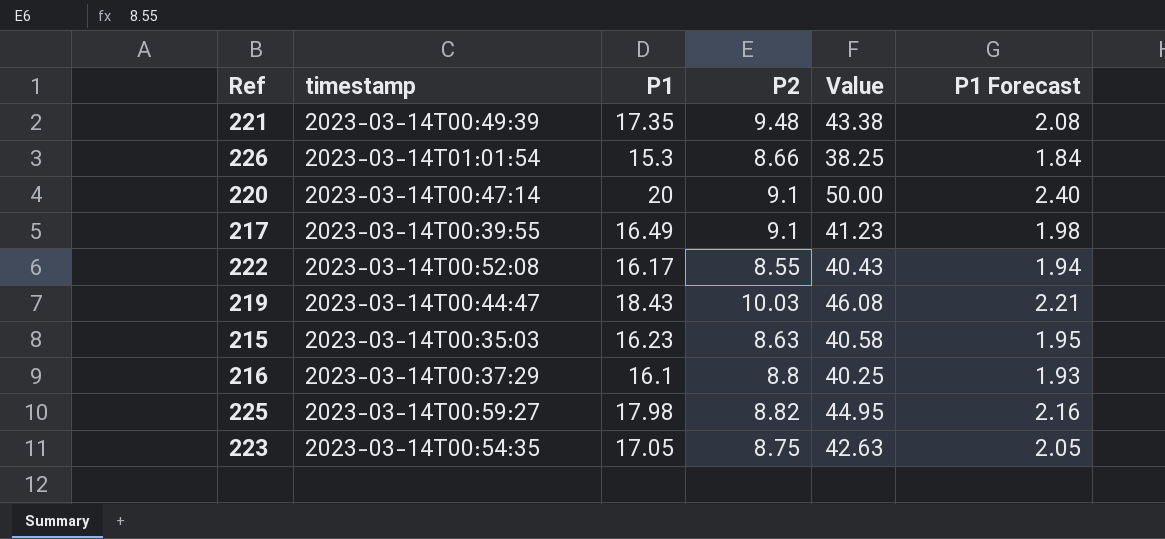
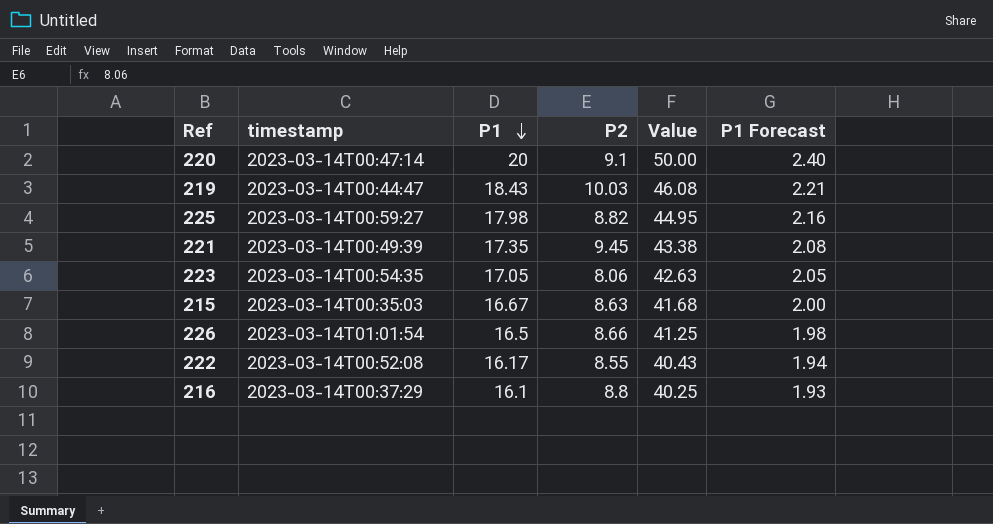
row order: none -> P1 descending
row 217: 2023-03-14T00:39:55 | 16.49 | 9.1 | 41.23 | 1.98 -> none
221 | P2: 9.48 -> 9.45
223 | P2: 8.75 -> 8.06
215 | P1: 16.23 -> 16.67
215 | Value: 40.58 -> 41.68
215 | P1 Forecast: 1.95 -> 2.00
226 | P1: 15.3 -> 16.5
226 | Value: 38.25 -> 41.25
226 | P1 Forecast: 1.84 -> 1.98

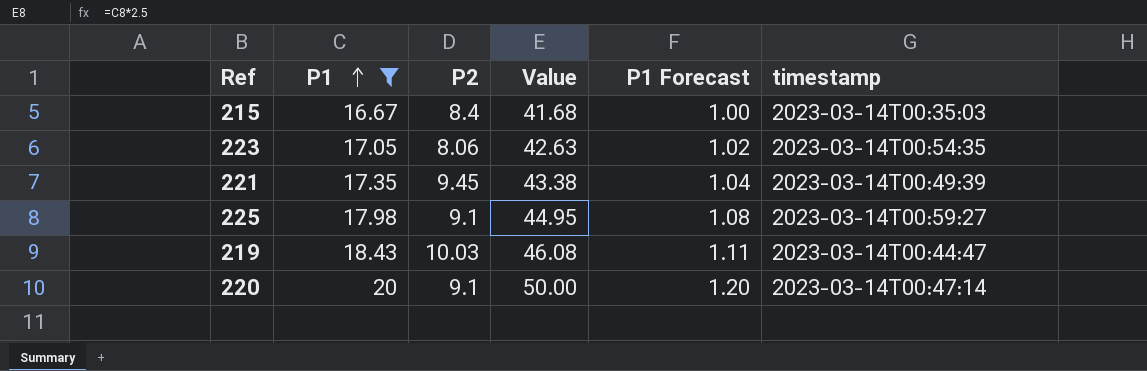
filter: none -> P1 >= 16.67
row order: P1 descending -> P1 ascending
column P1 Forecast | formula: [P1] * 0.12 -> [P1] * 0.06
column timestamp | position: 2 -> 6
215 | P2: 8.63 -> 8.4
225 | P2: 8.82 -> 9.1

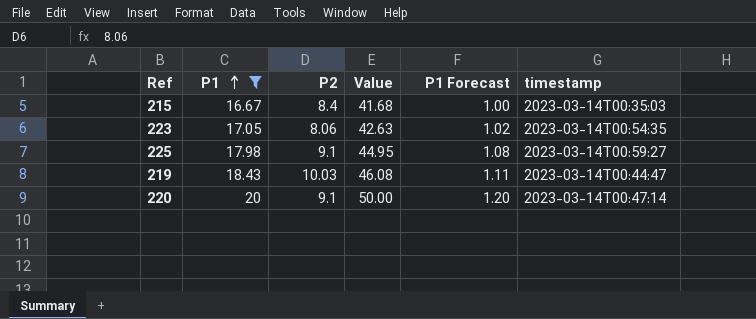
row 221: 17.35 | 9.45 | 43.38 | 1.04 | 2023-03-14T00:49:39 -> none

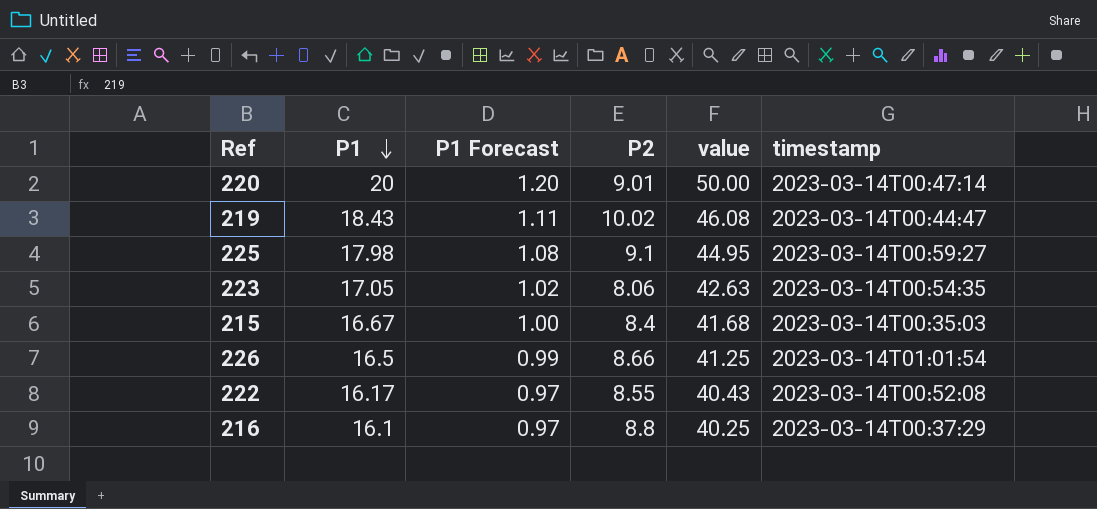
filter: P1 >= 16.67 -> none
row order: P1 ascending -> P1 descending
column P1 Forecast | position: 5 -> 3
column name: Value -> value
220 | P2: 9.1 -> 9.01
219 | P2: 10.03 -> 10.02

